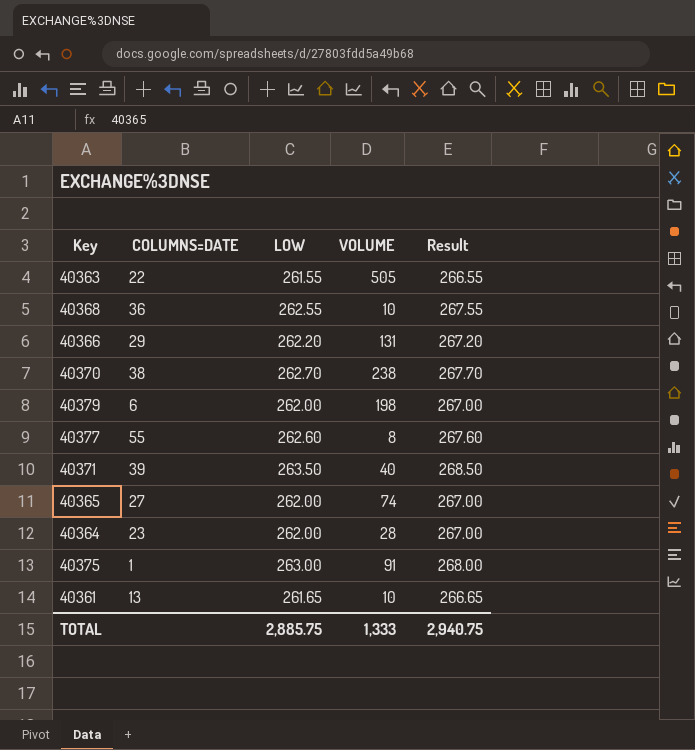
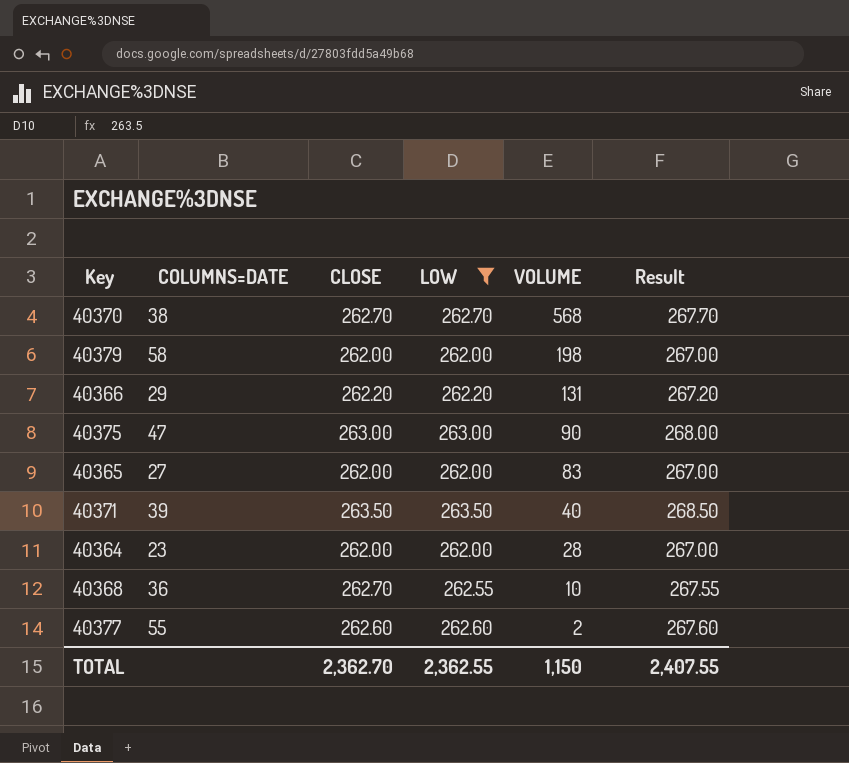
filter: none -> LOW >= 262.00
row order: none -> VOLUME descending
column CLOSE | position: none -> 3
40370 | VOLUME: 238 -> 568
40379 | COLUMNS=DATE: 6 -> 58
40375 | COLUMNS=DATE: 1 -> 47
40375 | VOLUME: 91 -> 90
40365 | VOLUME: 74 -> 83
40377 | VOLUME: 8 -> 2
TOTAL | LOW: 2,885.75 -> 2,362.55
TOTAL | VOLUME: 1,333 -> 1,150
TOTAL | Result: 2,940.75 -> 2,407.55

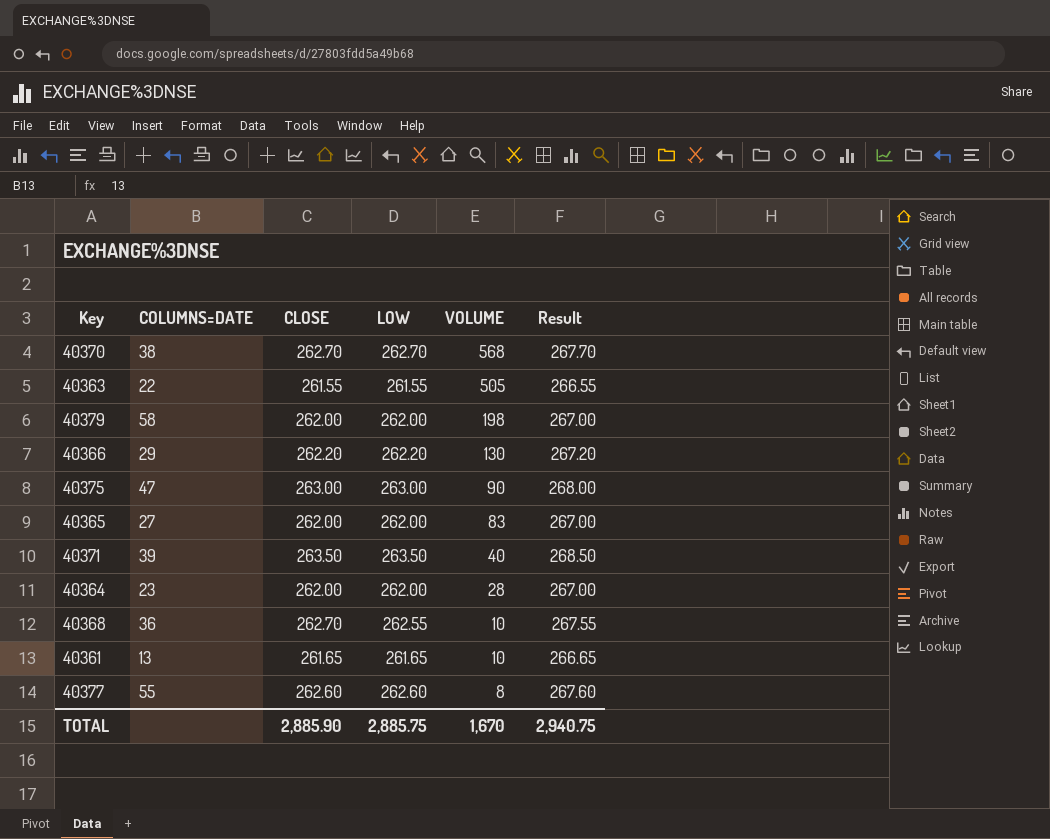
filter: LOW >= 262.00 -> none
40366 | VOLUME: 131 -> 130
40377 | VOLUME: 2 -> 8
TOTAL | CLOSE: 2,362.70 -> 2,885.90
TOTAL | LOW: 2,362.55 -> 2,885.75
TOTAL | VOLUME: 1,150 -> 1,670
TOTAL | Result: 2,407.55 -> 2,940.75

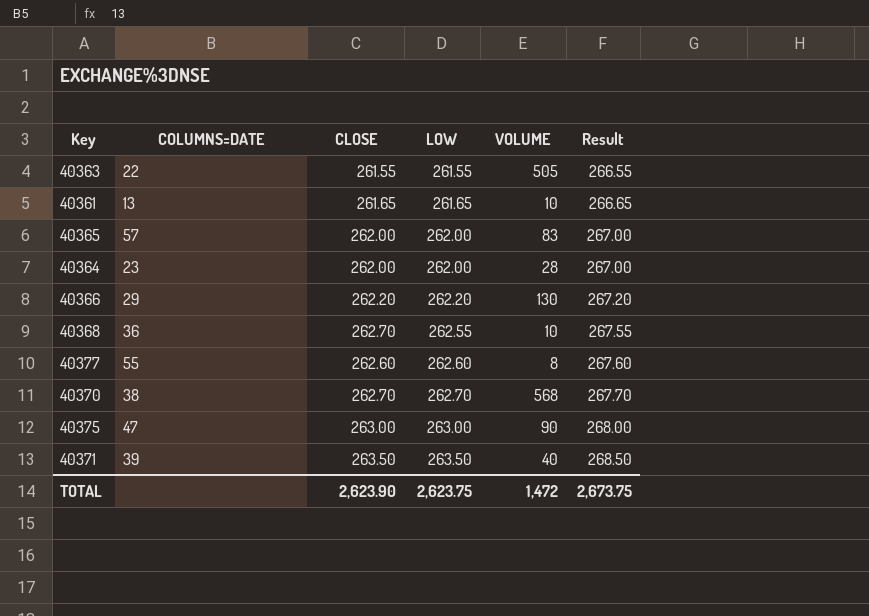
row order: VOLUME descending -> LOW ascending
row 40379: 58 | 262.00 | 262.00 | 198 | 267.00 -> none
40365 | COLUMNS=DATE: 27 -> 57
TOTAL | CLOSE: 2,885.90 -> 2,623.90
TOTAL | LOW: 2,885.75 -> 2,623.75
TOTAL | VOLUME: 1,670 -> 1,472
TOTAL | Result: 2,940.75 -> 2,673.75

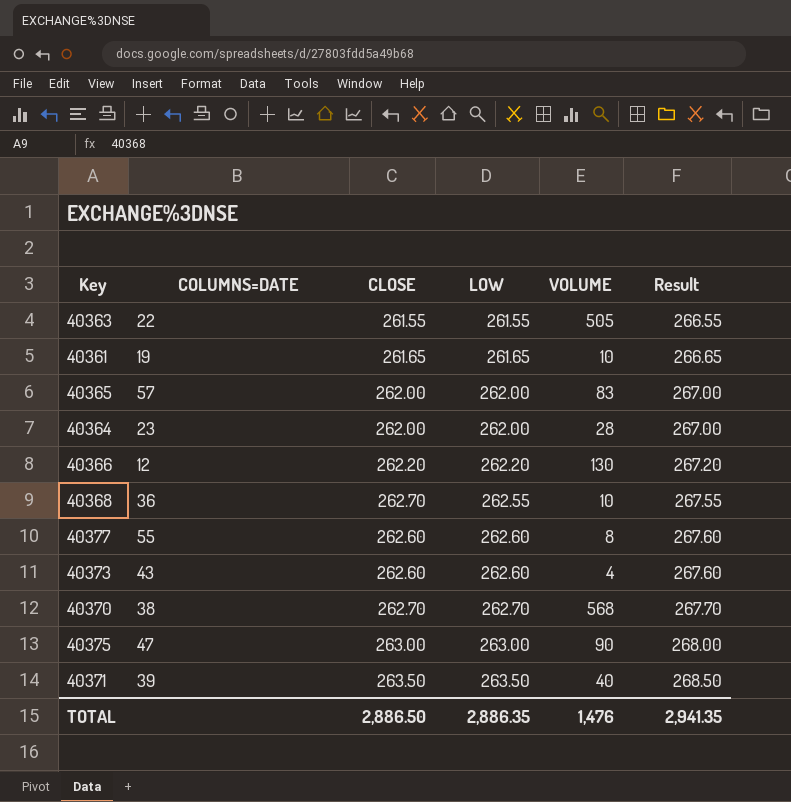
40361 | COLUMNS=DATE: 13 -> 19
40366 | COLUMNS=DATE: 29 -> 12
row 40373: none -> 43 | 262.60 | 262.60 | 4 | 267.60
TOTAL | CLOSE: 2,623.90 -> 2,886.50
TOTAL | LOW: 2,623.75 -> 2,886.35
TOTAL | VOLUME: 1,472 -> 1,476
TOTAL | Result: 2,673.75 -> 2,941.35

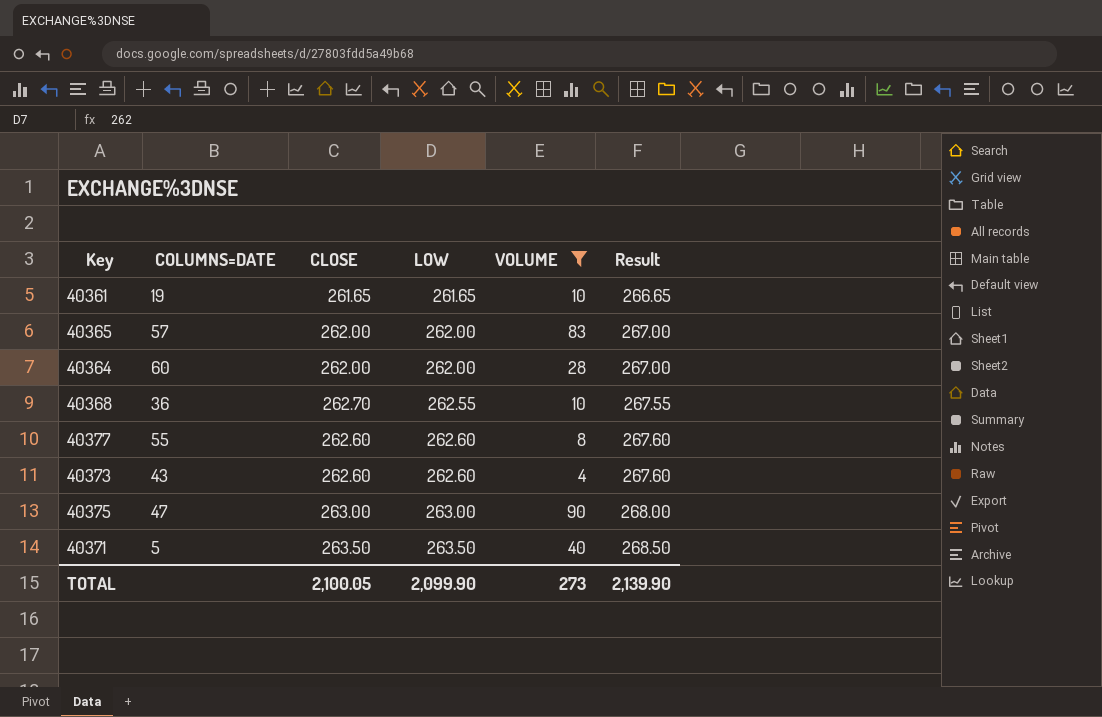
filter: none -> VOLUME <= 90
40364 | COLUMNS=DATE: 23 -> 60
40371 | COLUMNS=DATE: 39 -> 5
TOTAL | CLOSE: 2,886.50 -> 2,100.05
TOTAL | LOW: 2,886.35 -> 2,099.90
TOTAL | VOLUME: 1,476 -> 273
TOTAL | Result: 2,941.35 -> 2,139.90

